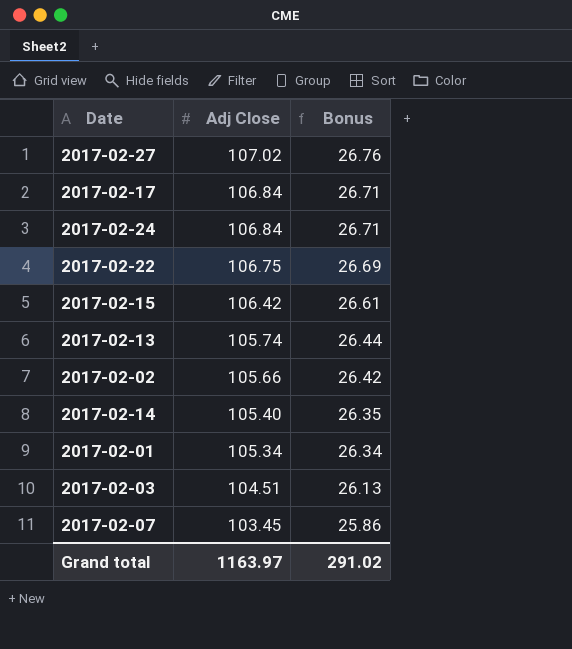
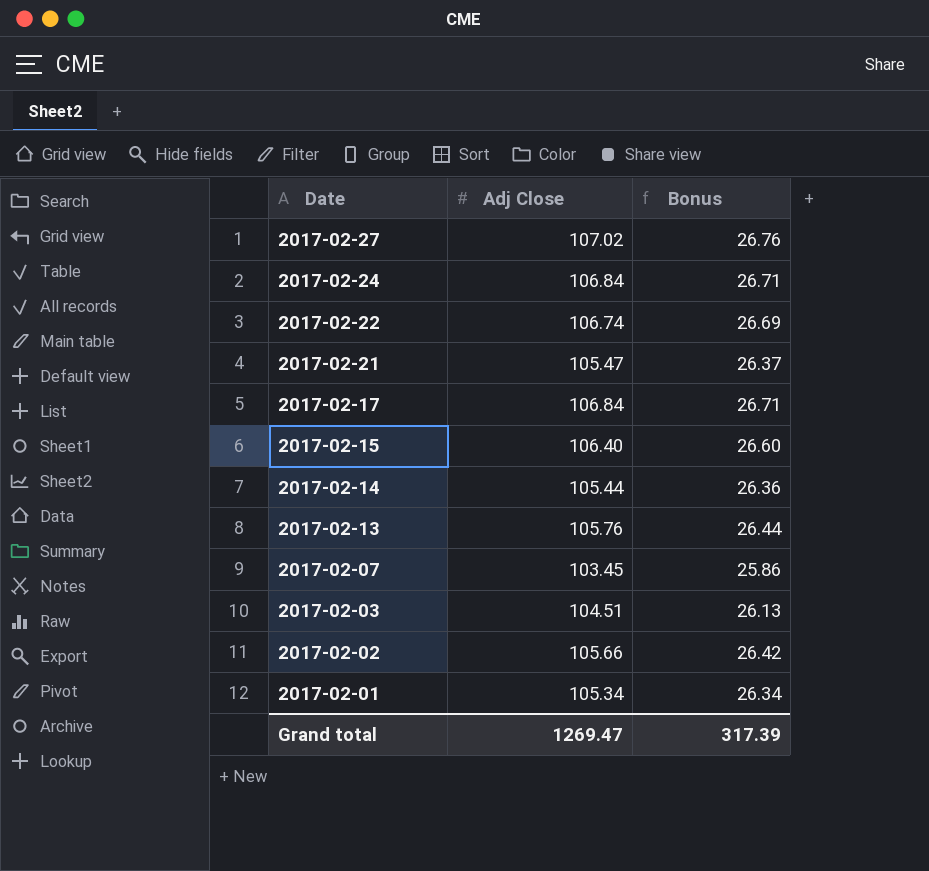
row order: Adj Close descending -> Date descending
2017-02-22 | Adj Close: 106.75 -> 106.74
row 2017-02-21: none -> 105.47 | 26.37
2017-02-15 | Adj Close: 106.42 -> 106.40
2017-02-15 | Bonus: 26.61 -> 26.60
2017-02-14 | Adj Close: 105.40 -> 105.44
2017-02-14 | Bonus: 26.35 -> 26.36
2017-02-13 | Adj Close: 105.74 -> 105.76
Grand total | Adj Close: 1163.97 -> 1269.47
Grand total | Bonus: 291.02 -> 317.39

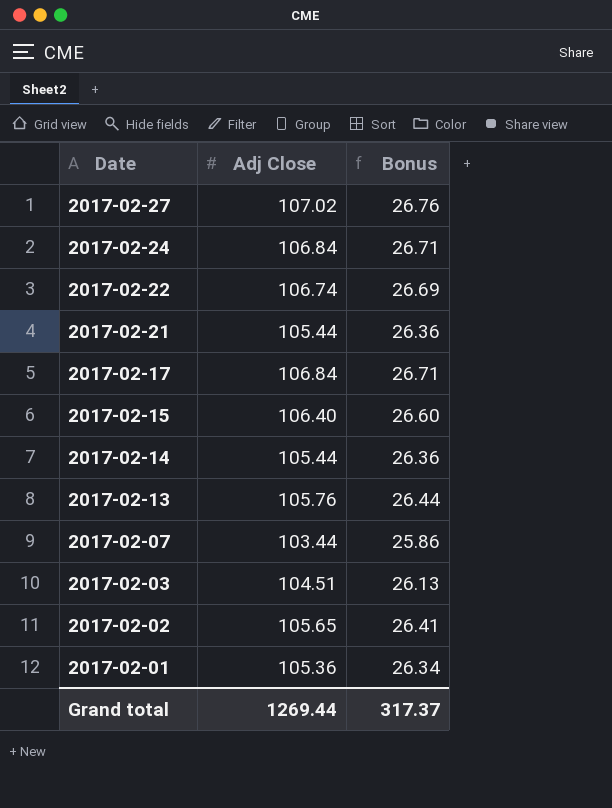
2017-02-21 | Adj Close: 105.47 -> 105.44
2017-02-21 | Bonus: 26.37 -> 26.36
2017-02-07 | Adj Close: 103.45 -> 103.44
2017-02-02 | Adj Close: 105.66 -> 105.65
2017-02-02 | Bonus: 26.42 -> 26.41
2017-02-01 | Adj Close: 105.34 -> 105.36
Grand total | Adj Close: 1269.47 -> 1269.44
Grand total | Bonus: 317.39 -> 317.37

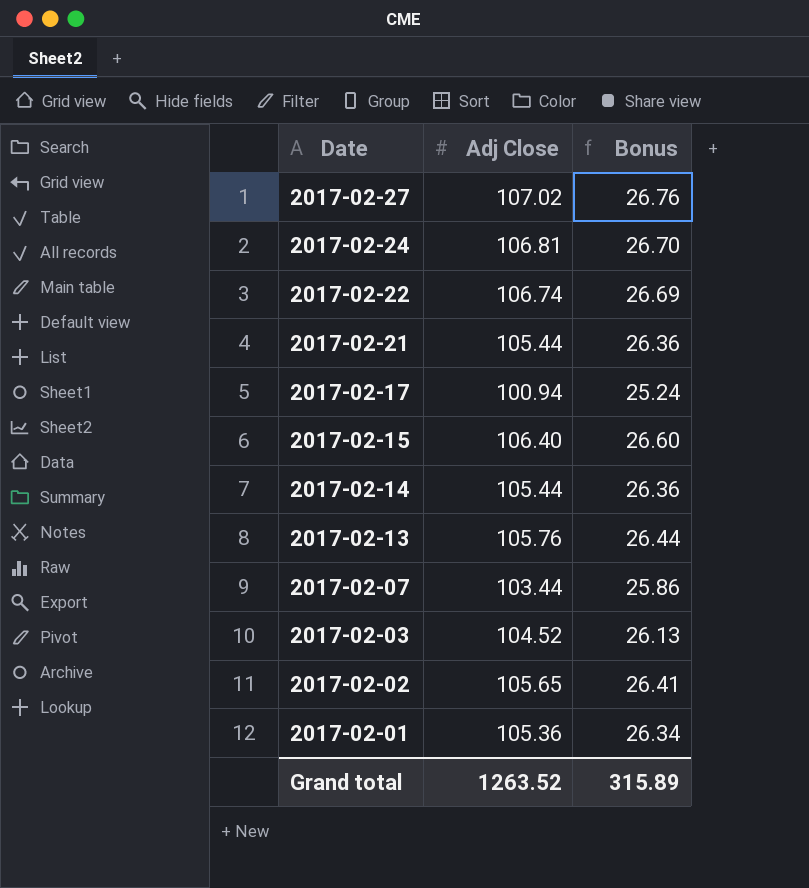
2017-02-24 | Adj Close: 106.84 -> 106.81
2017-02-24 | Bonus: 26.71 -> 26.70
2017-02-17 | Adj Close: 106.84 -> 100.94
2017-02-17 | Bonus: 26.71 -> 25.24
2017-02-03 | Adj Close: 104.51 -> 104.52
Grand total | Adj Close: 1269.44 -> 1263.52
Grand total | Bonus: 317.37 -> 315.89

